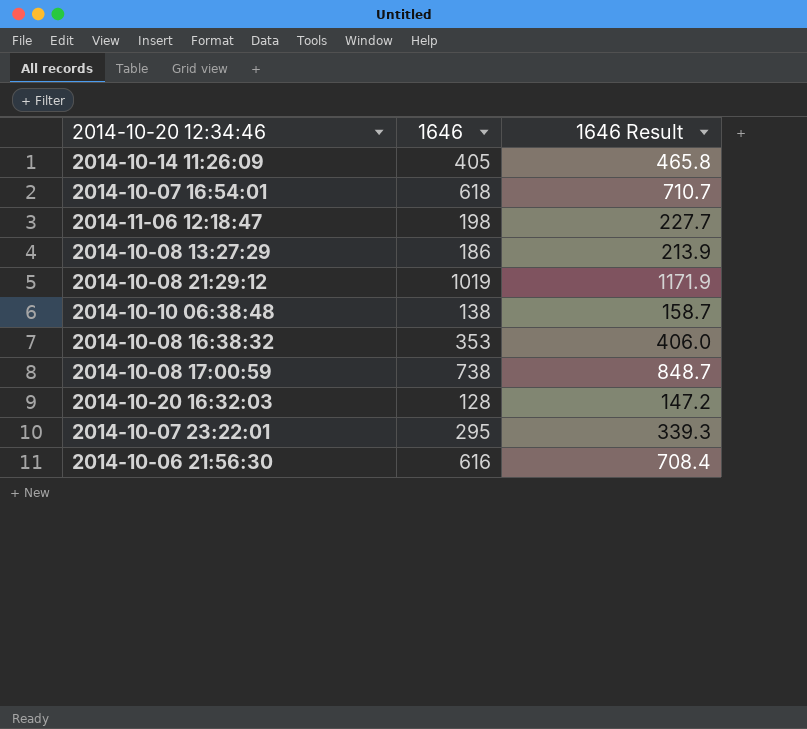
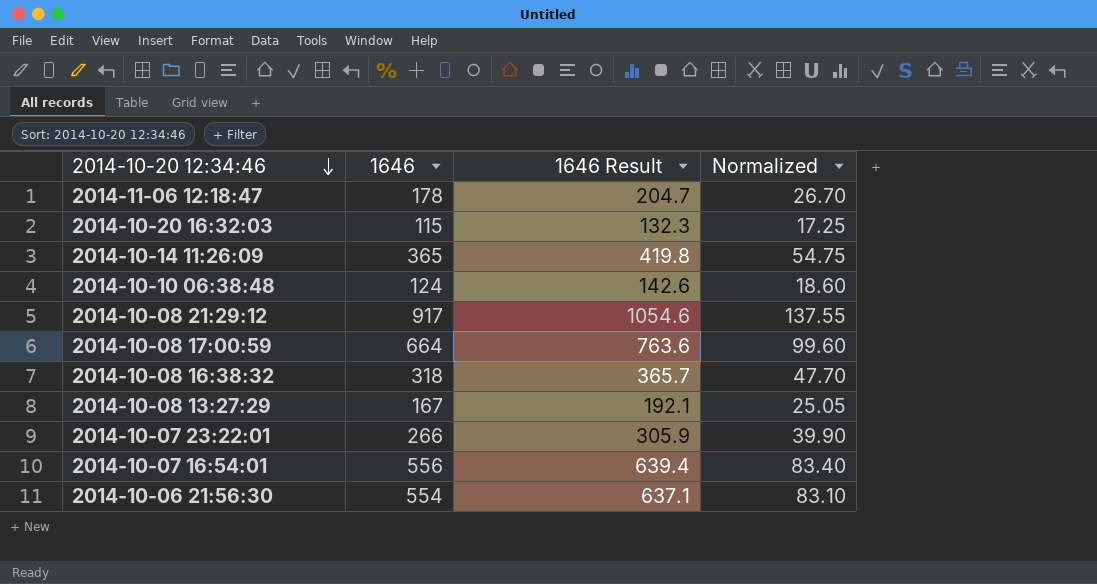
row order: none -> 2014-10-20 12:34:46 descending
column Normalized | formula: none -> [1646] * 0.15
2014-11-06 12:18:47 | 1646: 198 -> 178
2014-11-06 12:18:47 | 1646 Result: 227.7 -> 204.7
2014-10-20 16:32:03 | 1646: 128 -> 115
2014-10-20 16:32:03 | 1646 Result: 147.2 -> 132.3
2014-10-14 11:26:09 | 1646: 405 -> 365
2014-10-14 11:26:09 | 1646 Result: 465.8 -> 419.8
2014-10-10 06:38:48 | 1646: 138 -> 124
2014-10-10 06:38:48 | 1646 Result: 158.7 -> 142.6
2014-10-08 21:29:12 | 1646: 1019 -> 917
2014-10-08 21:29:12 | 1646 Result: 1171.9 -> 1054.6
2014-10-08 17:00:59 | 1646: 738 -> 664
2014-10-08 17:00:59 | 1646 Result: 848.7 -> 763.6
2014-10-08 16:38:32 | 1646: 353 -> 318
2014-10-08 16:38:32 | 1646 Result: 406.0 -> 365.7
2014-10-08 13:27:29 | 1646: 186 -> 167
2014-10-08 13:27:29 | 1646 Result: 213.9 -> 192.1
2014-10-07 23:22:01 | 1646: 295 -> 266
2014-10-07 23:22:01 | 1646 Result: 339.3 -> 305.9
2014-10-07 16:54:01 | 1646: 618 -> 556
2014-10-07 16:54:01 | 1646 Result: 710.7 -> 639.4
2014-10-06 21:56:30 | 1646: 616 -> 554
2014-10-06 21:56:30 | 1646 Result: 708.4 -> 637.1

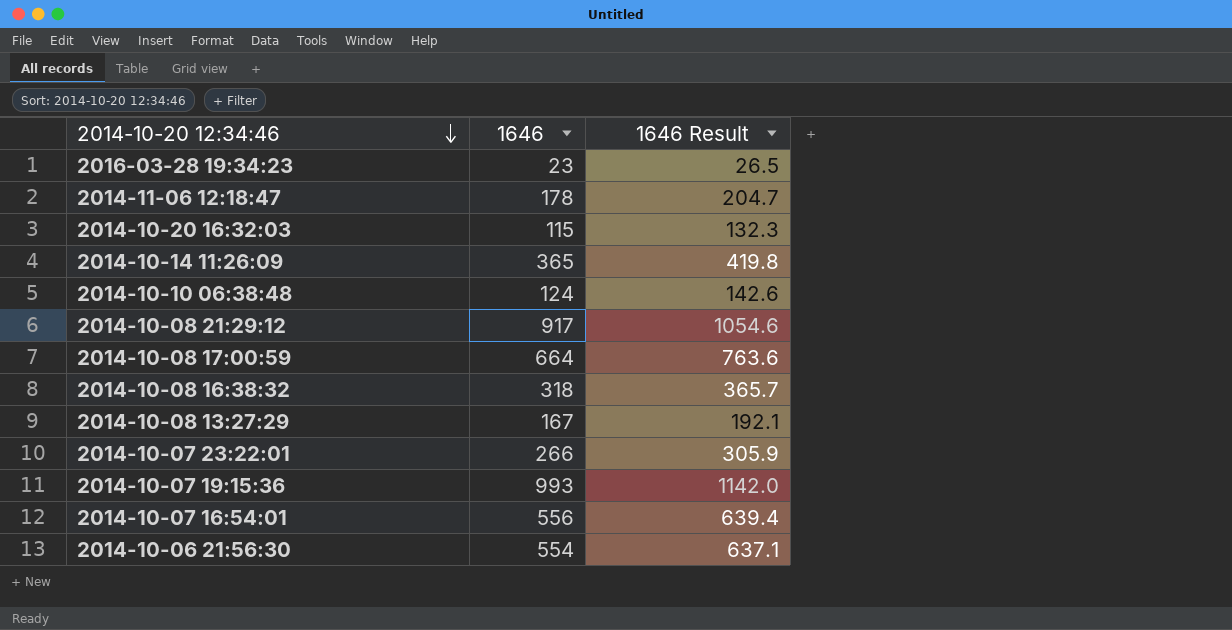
column Normalized | formula: [1646] * 0.15 -> none
row 2016-03-28 19:34:23: none -> 23 | 26.5
row 2014-10-07 19:15:36: none -> 993 | 1142.0

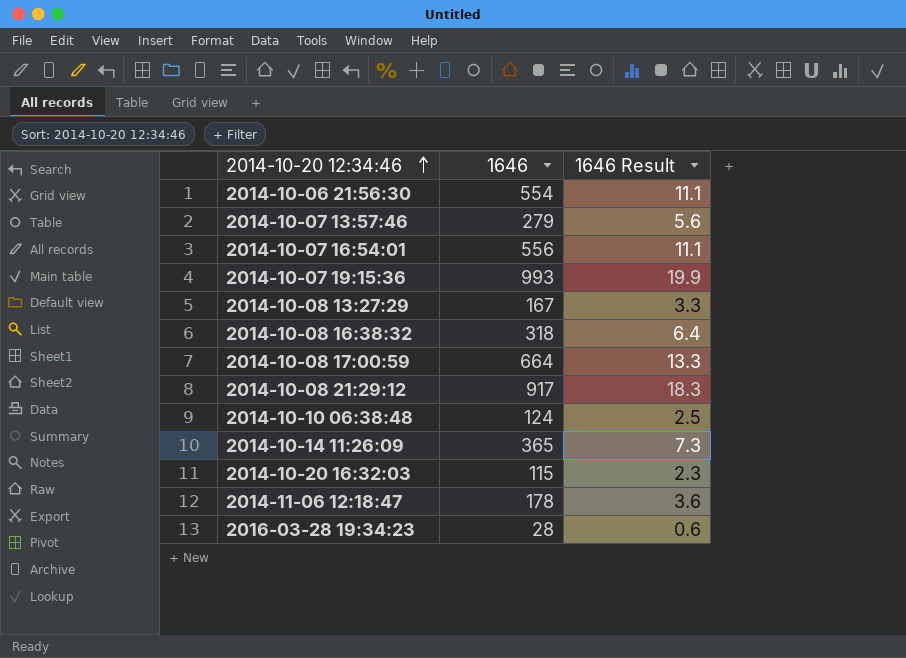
row order: 2014-10-20 12:34:46 descending -> 2014-10-20 12:34:46 ascending
column 1646 Result | formula: [1646] * 1.15 -> [1646] * 0.02
row 2014-10-07 23:22:01: 266 | 305.9 -> none
row 2014-10-07 13:57:46: none -> 279 | 5.6
2016-03-28 19:34:23 | 1646: 23 -> 28

